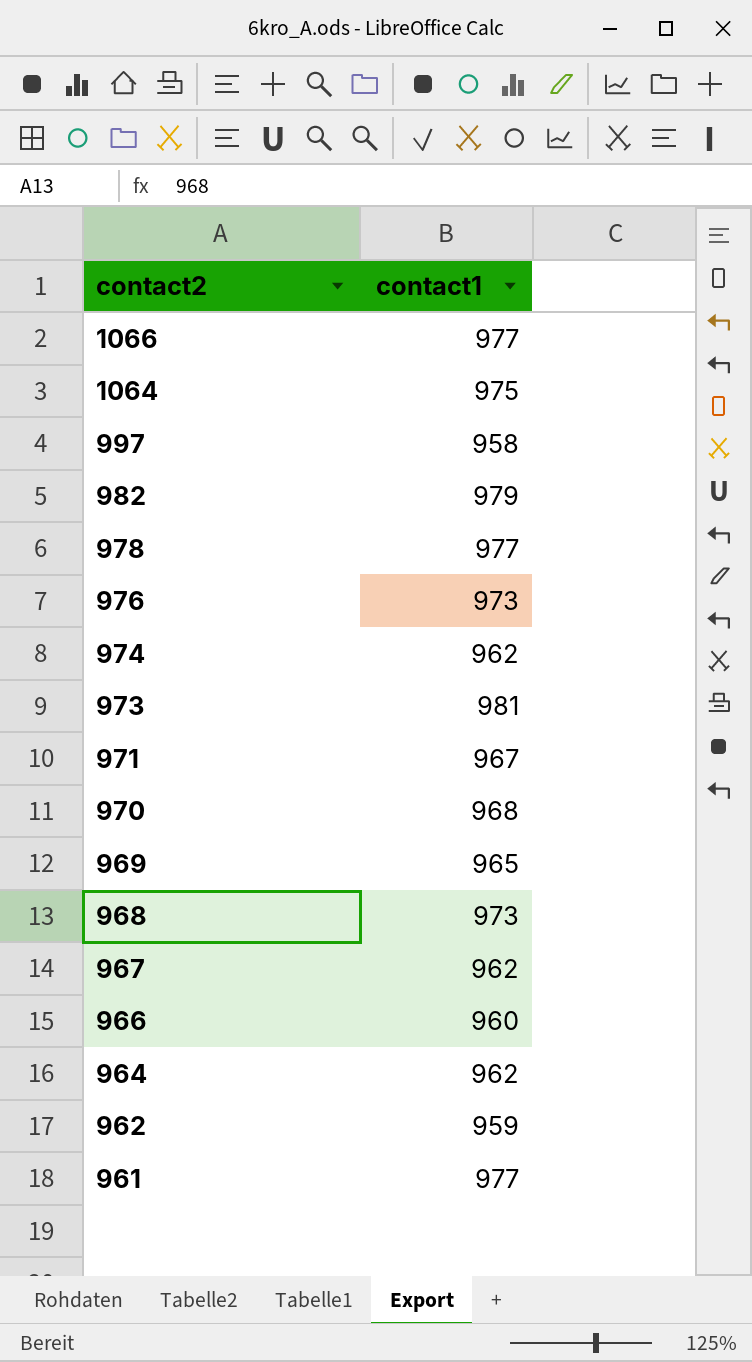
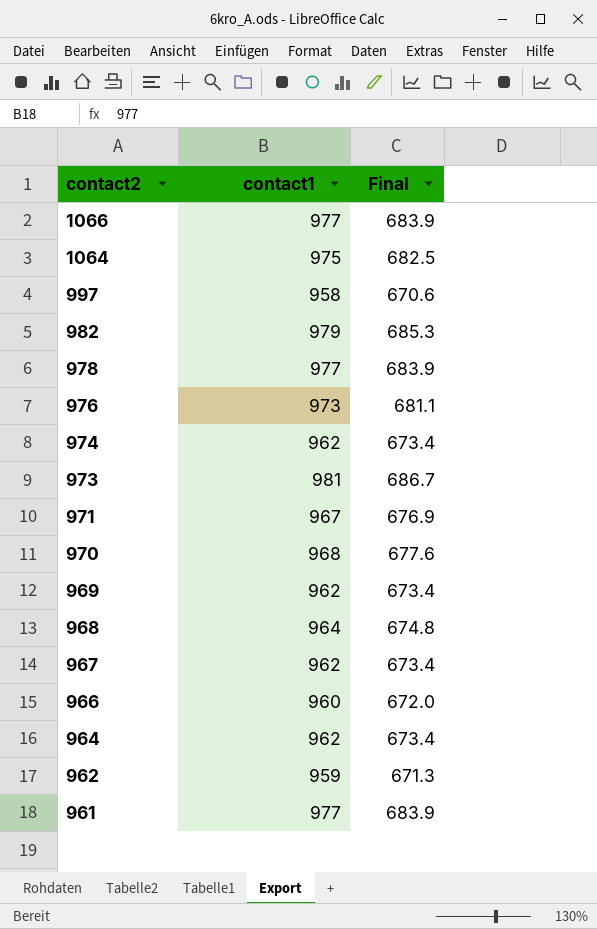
column Final | formula: none -> [contact1] * 0.7
969 | contact1: 965 -> 962
968 | contact1: 973 -> 964

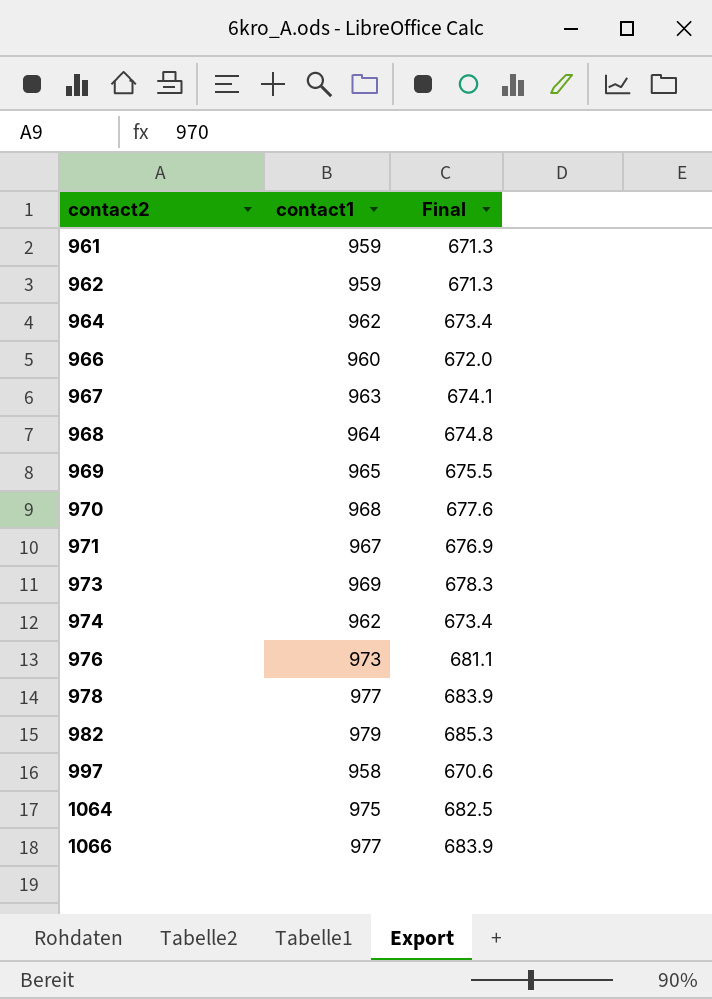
row order: contact2 descending -> contact2 ascending
961 | contact1: 977 -> 959
961 | Final: 683.9 -> 671.3
967 | contact1: 962 -> 963
967 | Final: 673.4 -> 674.1
969 | contact1: 962 -> 965
969 | Final: 673.4 -> 675.5
973 | contact1: 981 -> 969
973 | Final: 686.7 -> 678.3

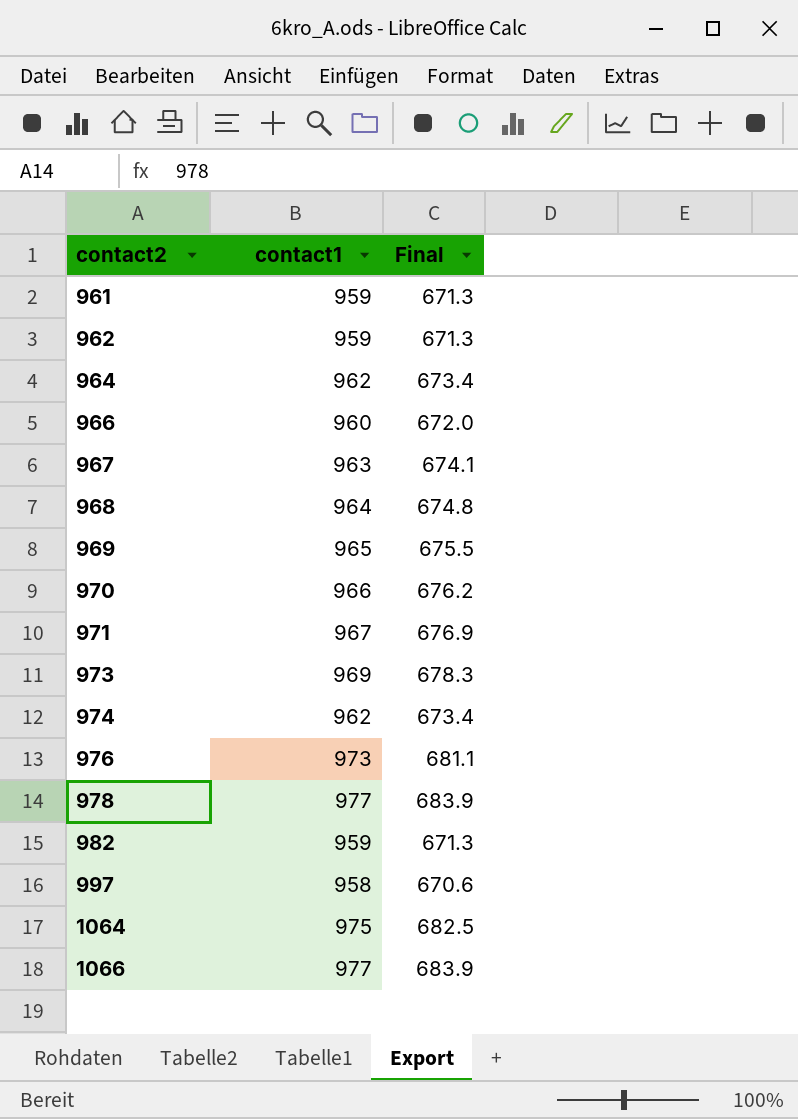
970 | contact1: 968 -> 966
970 | Final: 677.6 -> 676.2
982 | contact1: 979 -> 959
982 | Final: 685.3 -> 671.3

